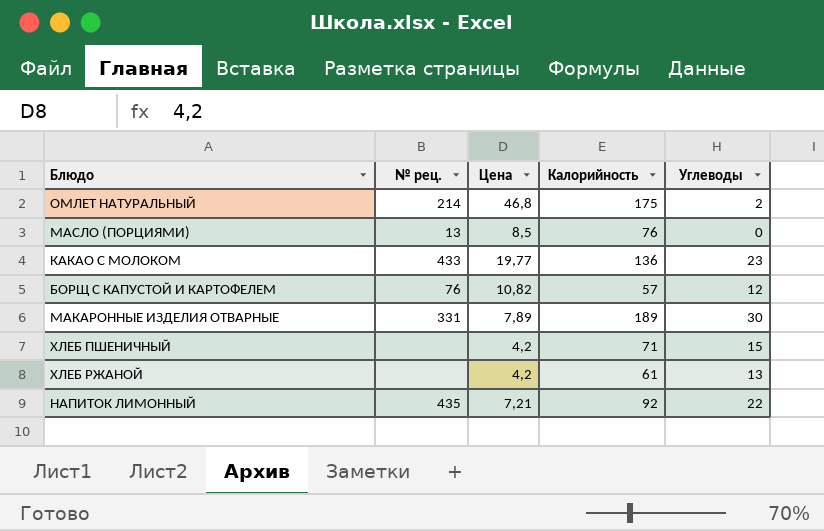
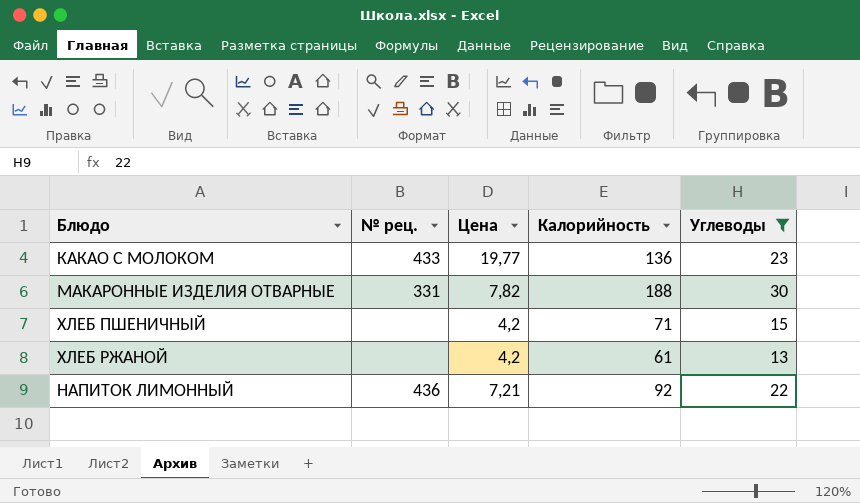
filter: none -> Углеводы >= 13
МАКАРОННЫЕ ИЗДЕЛИЯ ОТВАРНЫЕ | Цена: 7,89 -> 7,82
МАКАРОННЫЕ ИЗДЕЛИЯ ОТВАРНЫЕ | Калорийность: 189 -> 188
НАПИТОК ЛИМОННЫЙ | № рец.: 435 -> 436

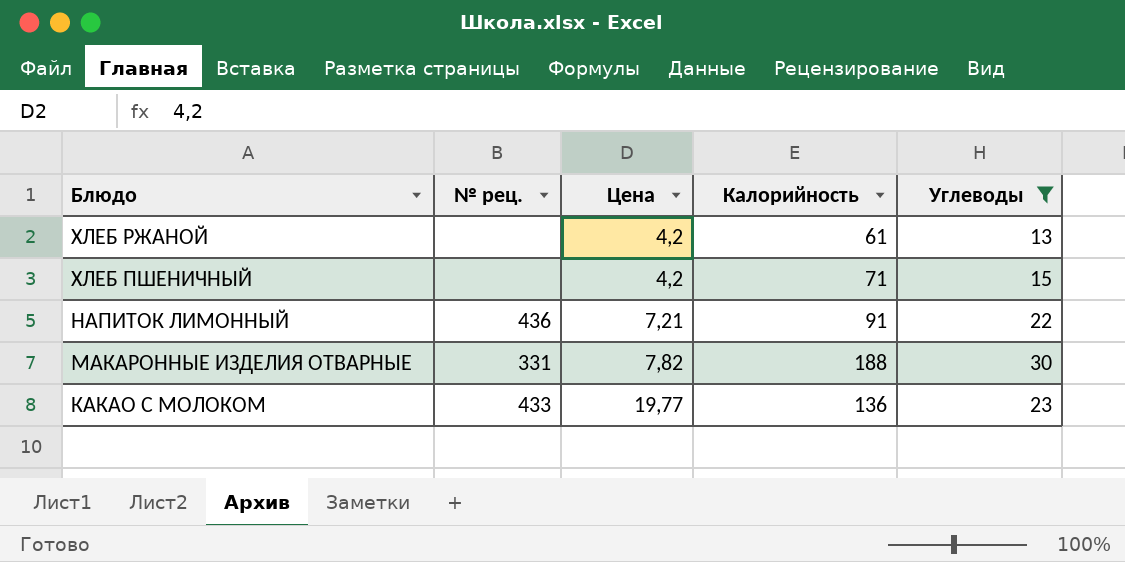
row order: none -> Блюдо descending
НАПИТОК ЛИМОННЫЙ | Калорийность: 92 -> 91

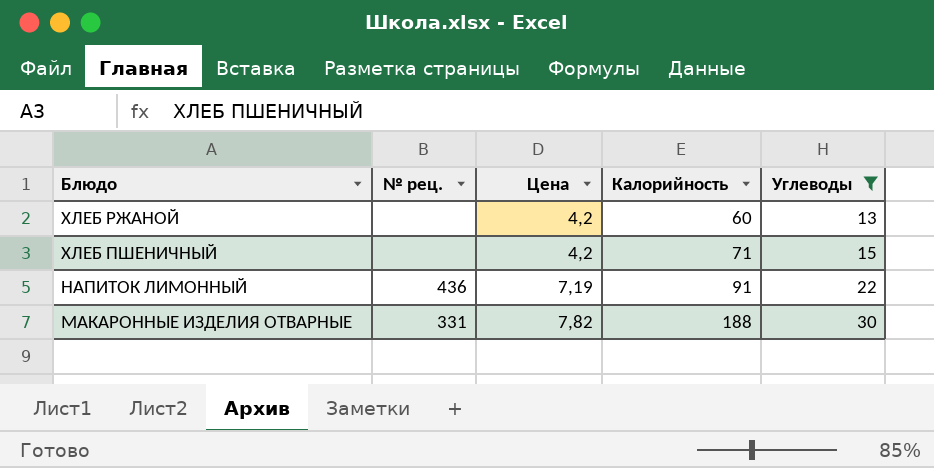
row КАКАО С МОЛОКОМ: 433 | 19,77 | 136 | 23 -> none
ХЛЕБ РЖАНОЙ | Калорийность: 61 -> 60
НАПИТОК ЛИМОННЫЙ | Цена: 7,21 -> 7,19

